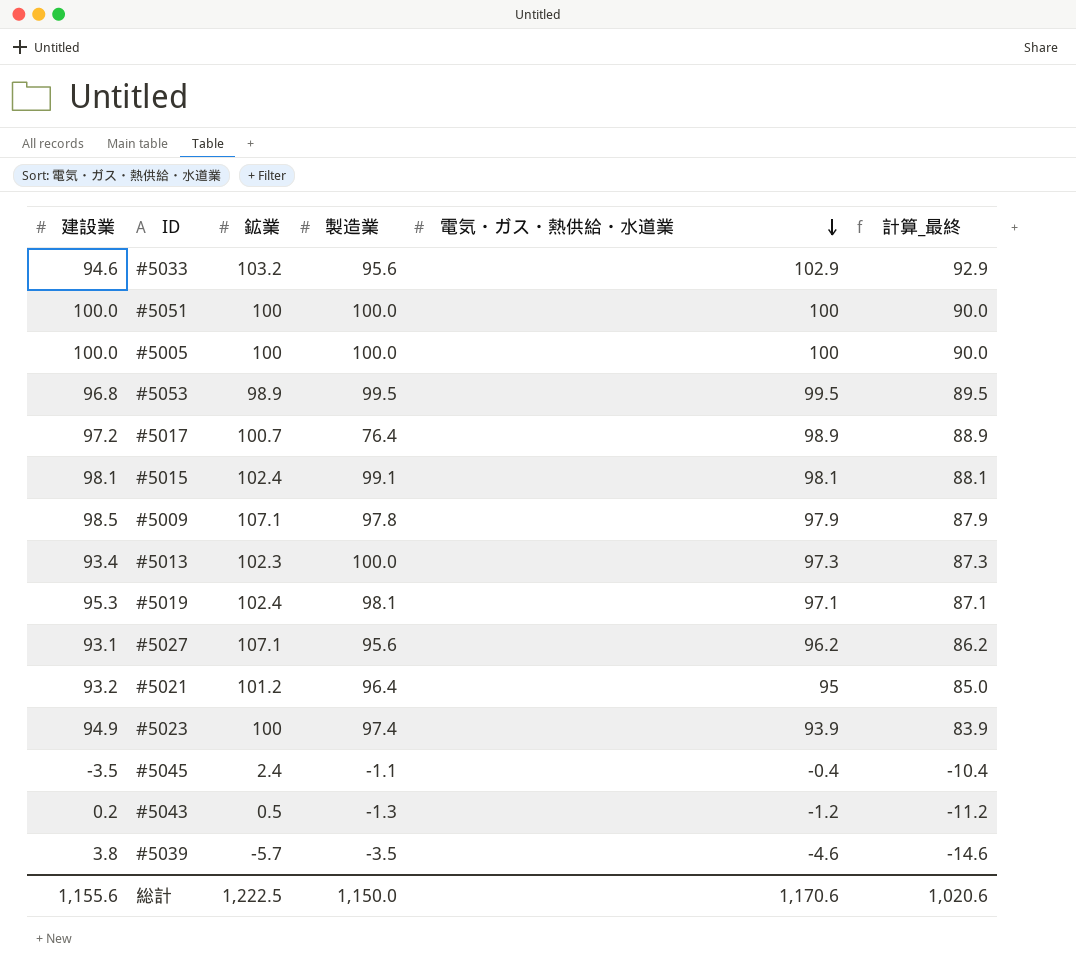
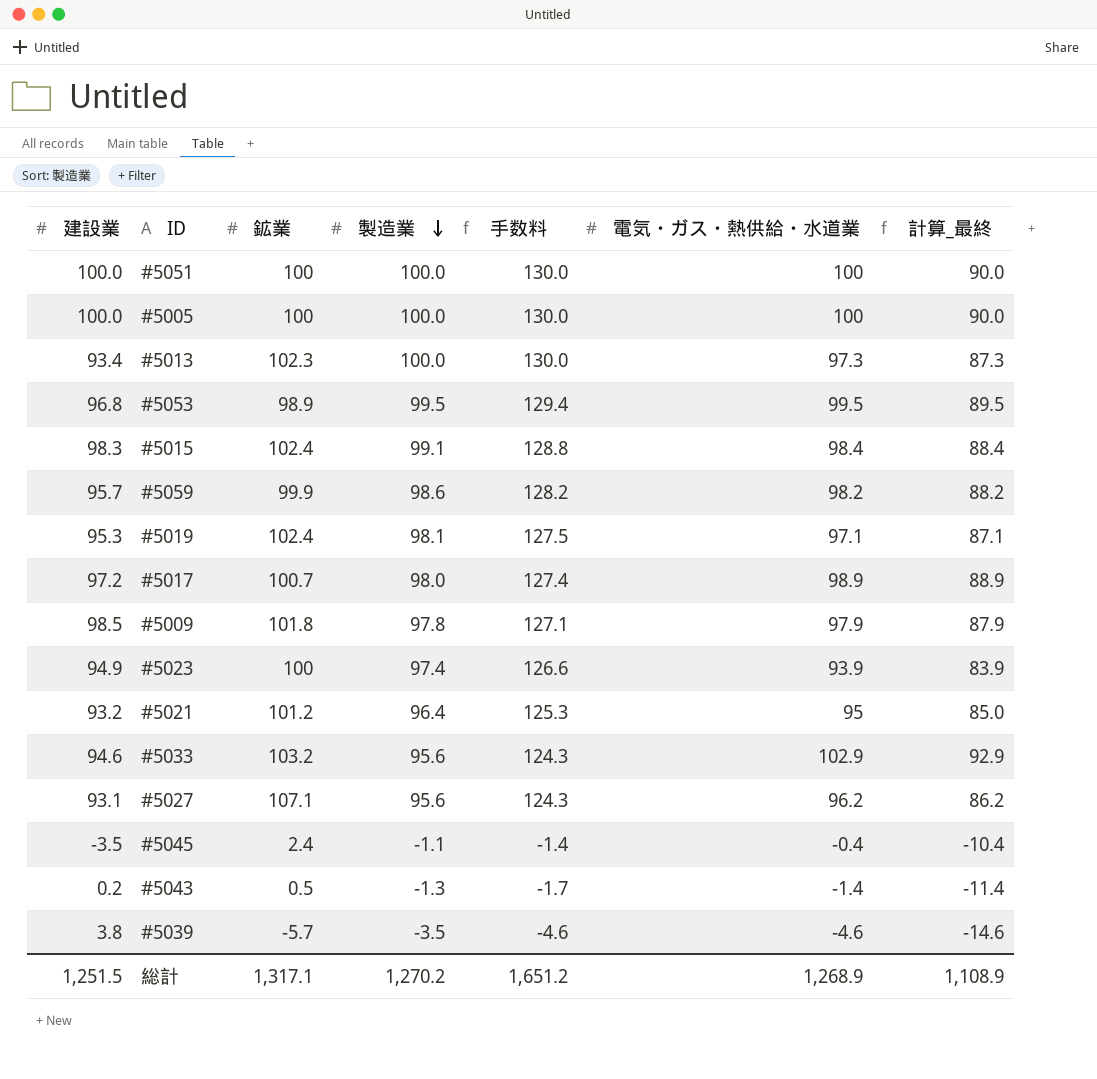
row order: 電気・ガス・熱供給・水道業 descending -> 製造業 descending
column 手数料 | formula: none -> [製造業] * 1.3
#5015 | 建設業: 98.1 -> 98.3
#5015 | 電気・ガス・熱供給・水道業: 98.1 -> 98.4
#5015 | 計算_最終: 88.1 -> 88.4
row #5059: none -> 95.7 | 99.9 | 98.6 | 128.2 | 98.2 | 88.2
#5017 | 製造業: 76.4 -> 98.0
#5009 | 鉱業: 107.1 -> 101.8
#5043 | 電気・ガス・熱供給・水道業: -1.2 -> -1.4
#5043 | 計算_最終: -11.2 -> -11.4
総計 | 建設業: 1,155.6 -> 1,251.5
総計 | 鉱業: 1,222.5 -> 1,317.1
総計 | 製造業: 1,150.0 -> 1,270.2
総計 | 電気・ガス・熱供給・水道業: 1,170.6 -> 1,268.9
総計 | 計算_最終: 1,020.6 -> 1,108.9

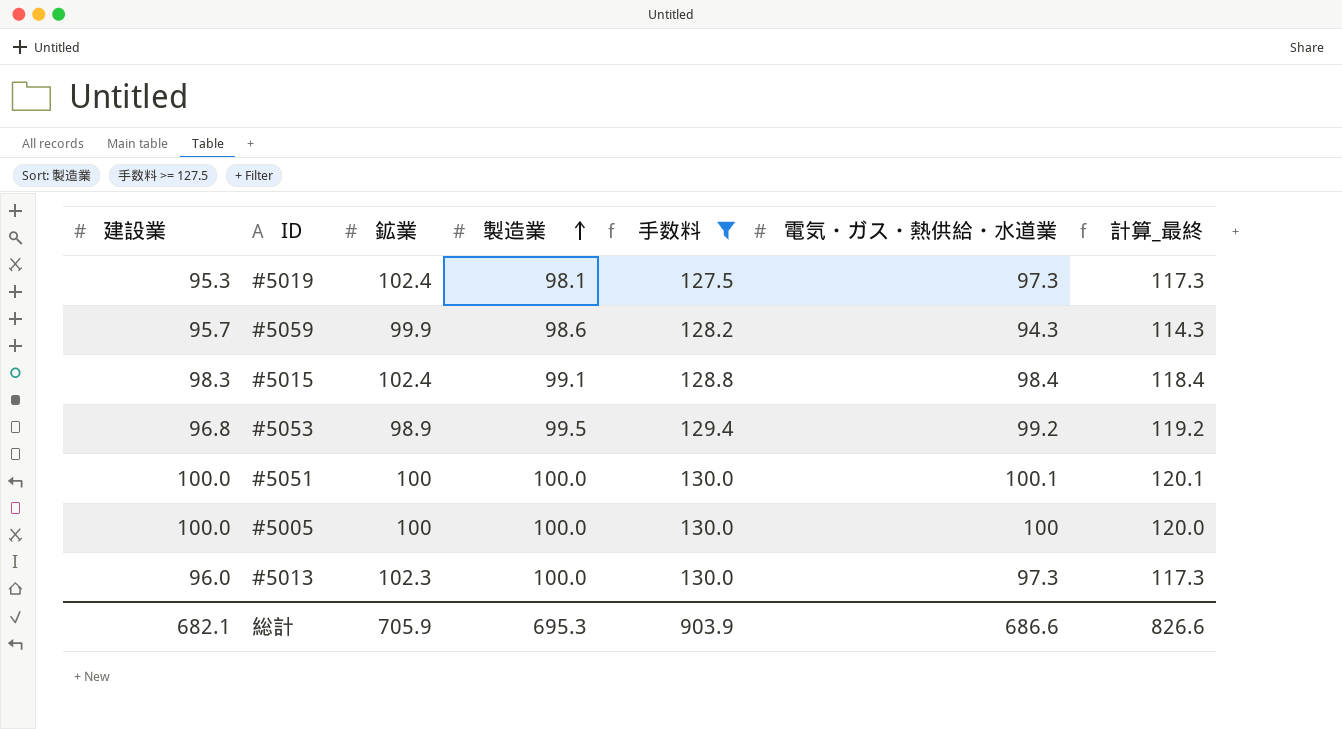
filter: none -> 手数料 >= 127.5
row order: 製造業 descending -> 製造業 ascending
column 計算_最終 | formula: [電気・ガス・熱供給・水道業] - 10 -> [電気・ガス・熱供給・水道業] + 20
#5019 | 電気・ガス・熱供給・水道業: 97.1 -> 97.3
#5059 | 電気・ガス・熱供給・水道業: 98.2 -> 94.3
#5053 | 電気・ガス・熱供給・水道業: 99.5 -> 99.2
#5051 | 電気・ガス・熱供給・水道業: 100 -> 100.1
#5013 | 建設業: 93.4 -> 96.0
総計 | 建設業: 1,251.5 -> 682.1
総計 | 鉱業: 1,317.1 -> 705.9
総計 | 製造業: 1,270.2 -> 695.3
総計 | 手数料: 1,651.2 -> 903.9
総計 | 電気・ガス・熱供給・水道業: 1,268.9 -> 686.6
総計 | 計算_最終: 1,108.9 -> 826.6

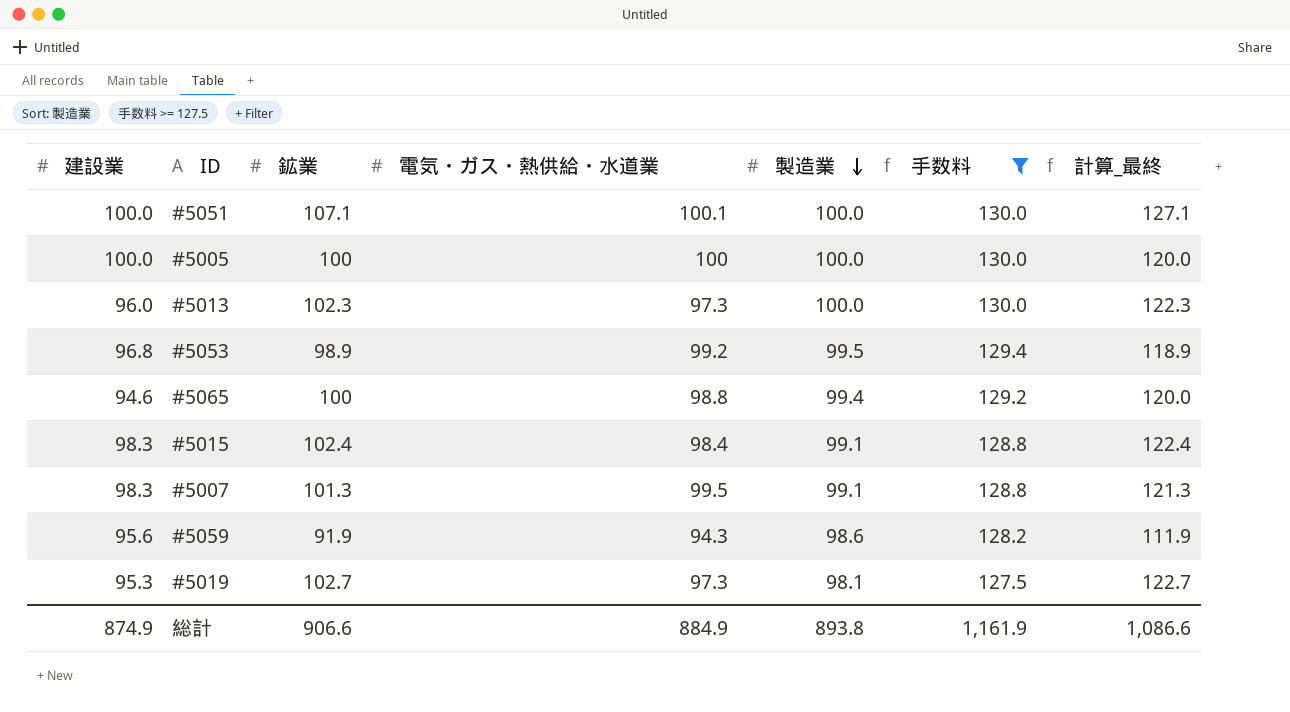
row order: 製造業 ascending -> 製造業 descending
column 電気・ガス・熱供給・水道業 | position: 6 -> 4
column 計算_最終 | formula: [電気・ガス・熱供給・水道業] + 20 -> [鉱業] + 20
#5051 | 鉱業: 100 -> 107.1
row #5065: none -> 94.6 | 100 | 98.8 | 99.4 | 129.2 | 120.0
row #5007: none -> 98.3 | 101.3 | 99.5 | 99.1 | 128.8 | 121.3
#5059 | 建設業: 95.7 -> 95.6
#5059 | 鉱業: 99.9 -> 91.9
#5019 | 鉱業: 102.4 -> 102.7
総計 | 建設業: 682.1 -> 874.9
総計 | 鉱業: 705.9 -> 906.6
総計 | 電気・ガス・熱供給・水道業: 686.6 -> 884.9
総計 | 製造業: 695.3 -> 893.8
総計 | 手数料: 903.9 -> 1,161.9
総計 | 計算_最終: 826.6 -> 1,086.6

